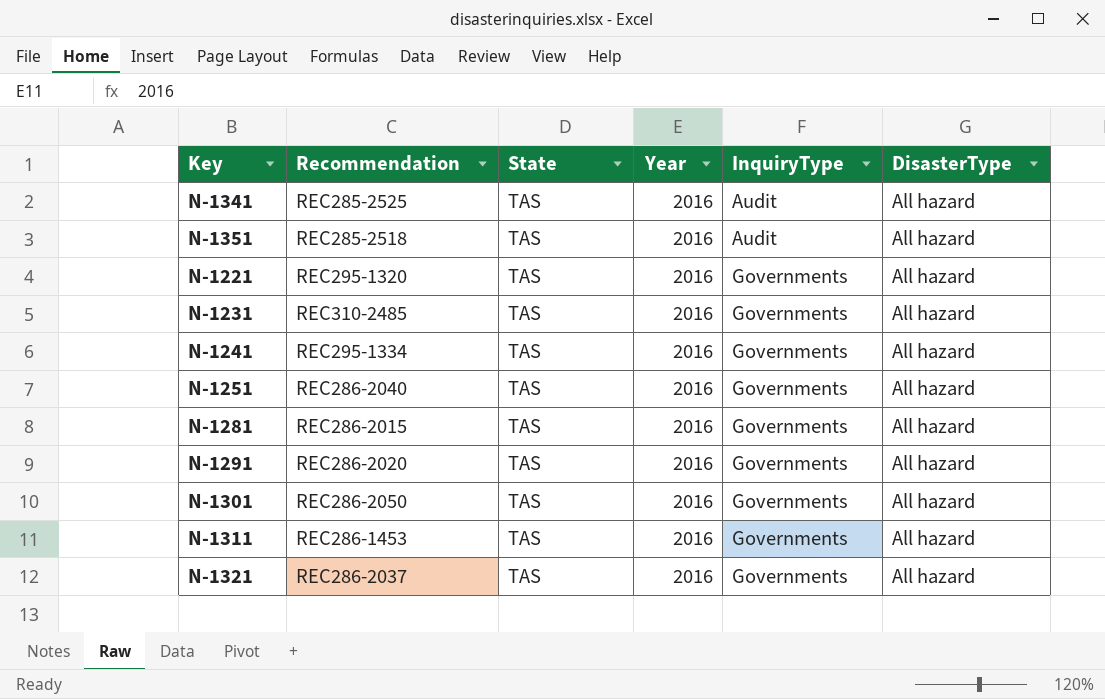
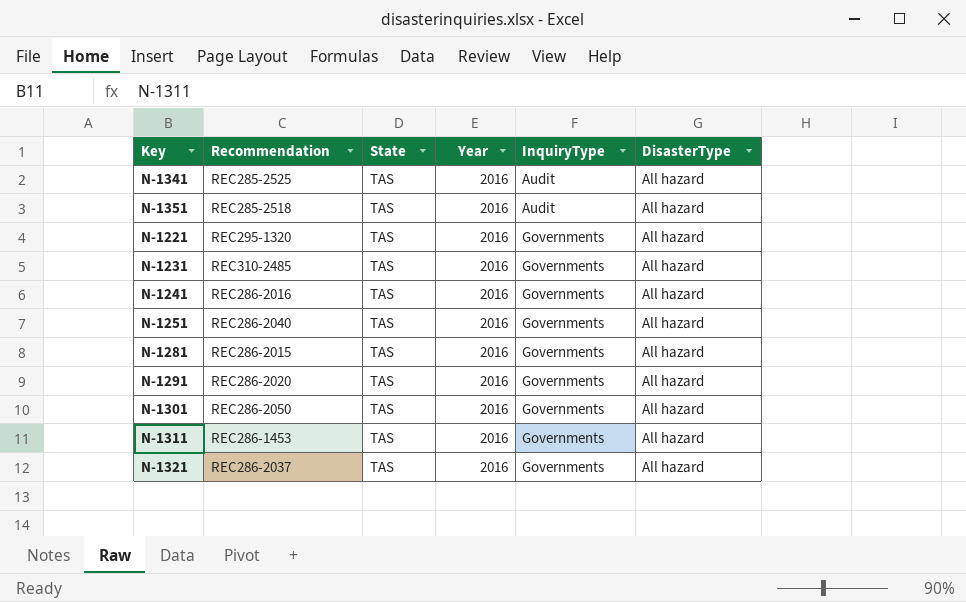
N-1241 | Recommendation: REC295-1334 -> REC286-2016

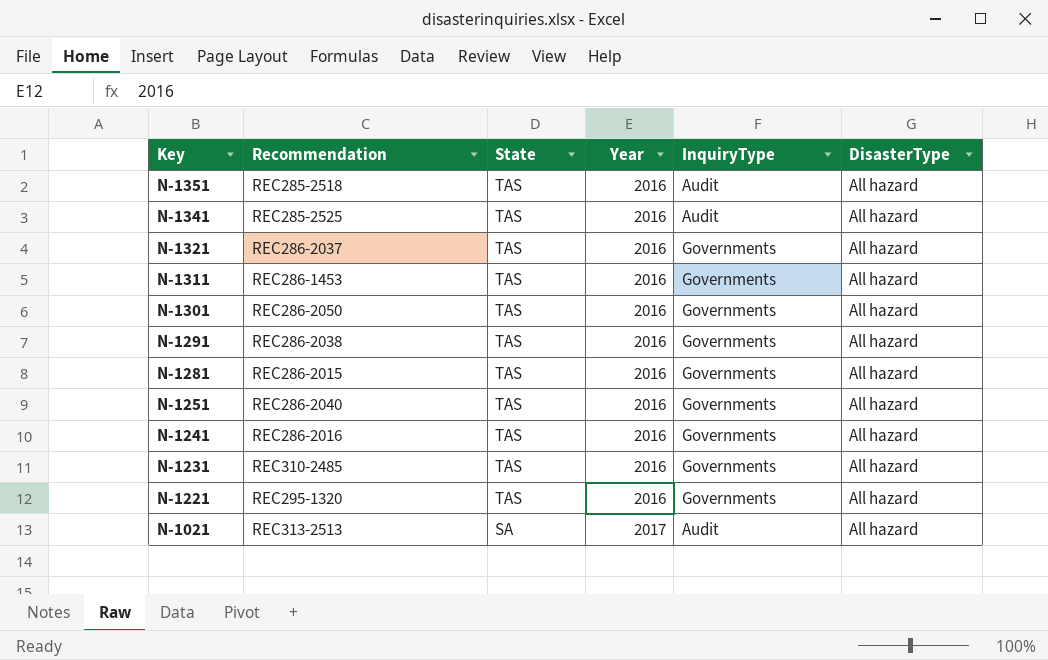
row order: InquiryType ascending -> Key descending
N-1291 | Recommendation: REC286-2020 -> REC286-2038
row N-1021: none -> REC313-2513 | SA | 2017 | Audit | All hazard

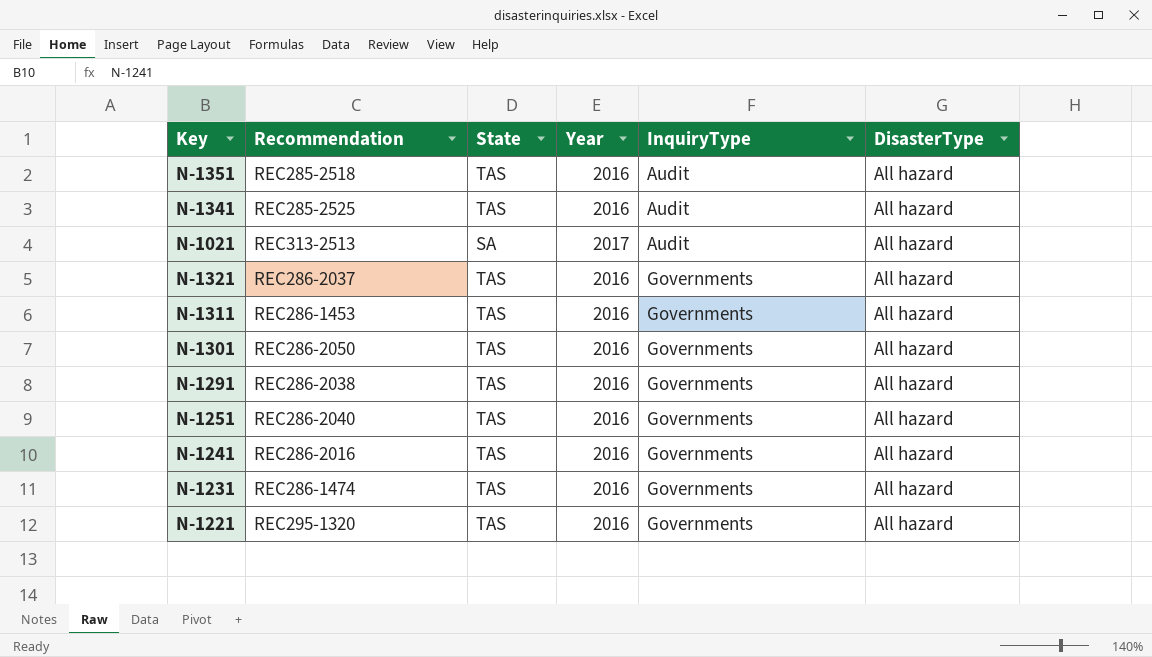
row order: Key descending -> InquiryType ascending
row N-1281: REC286-2015 | TAS | 2016 | Governments | All hazard -> none
N-1231 | Recommendation: REC310-2485 -> REC286-1474

